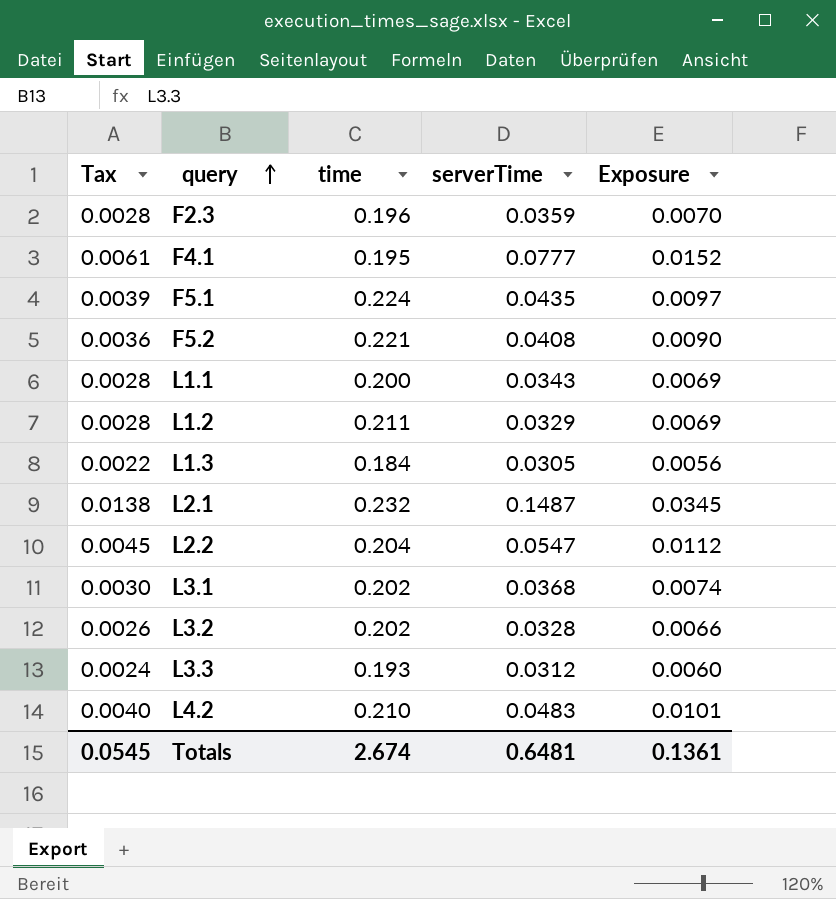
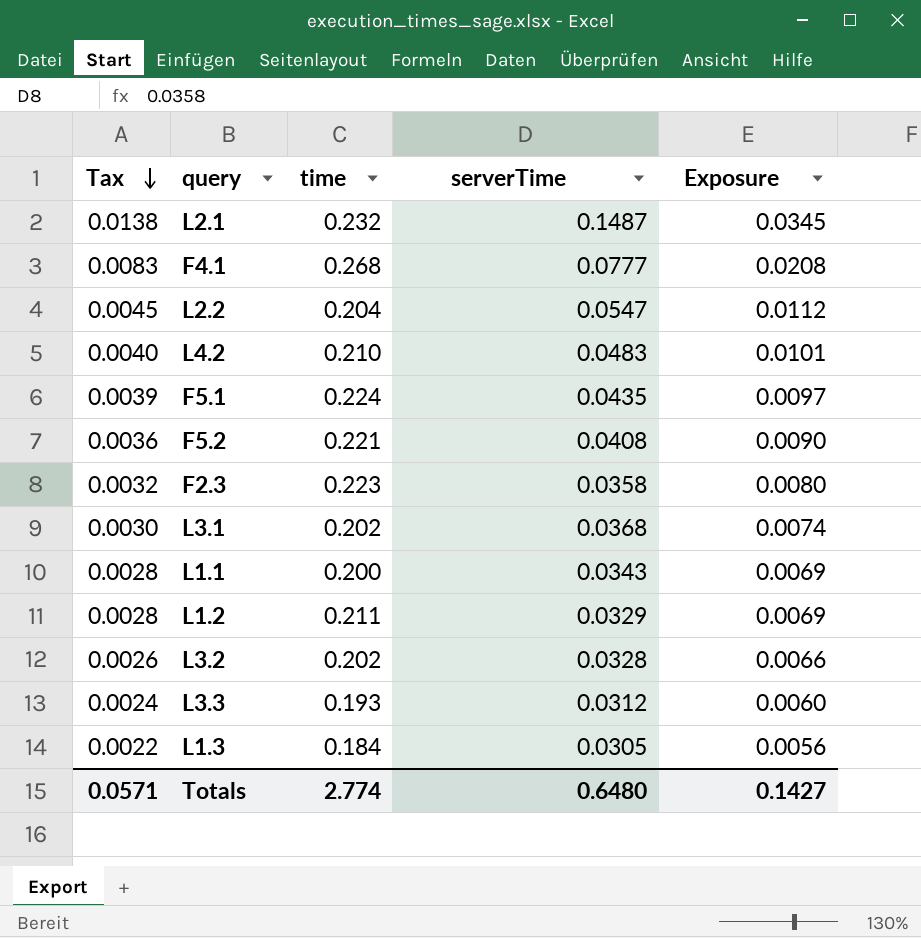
row order: query ascending -> Tax descending
F4.1 | Tax: 0.0061 -> 0.0083
F4.1 | time: 0.195 -> 0.268
F4.1 | Exposure: 0.0152 -> 0.0208
F2.3 | Tax: 0.0028 -> 0.0032
F2.3 | time: 0.196 -> 0.223
F2.3 | serverTime: 0.0359 -> 0.0358
F2.3 | Exposure: 0.0070 -> 0.0080
Totals | Tax: 0.0545 -> 0.0571
Totals | time: 2.674 -> 2.774
Totals | serverTime: 0.6481 -> 0.6480
Totals | Exposure: 0.1361 -> 0.1427

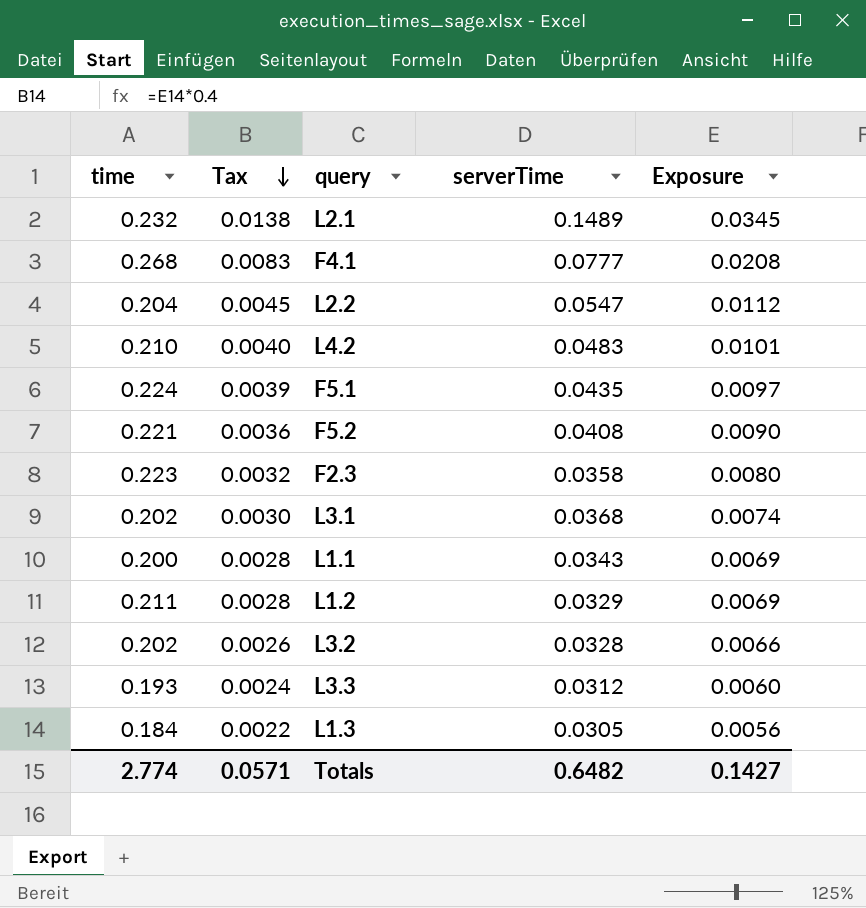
column time | position: 3 -> 1
L2.1 | serverTime: 0.1487 -> 0.1489
Totals | serverTime: 0.6480 -> 0.6482

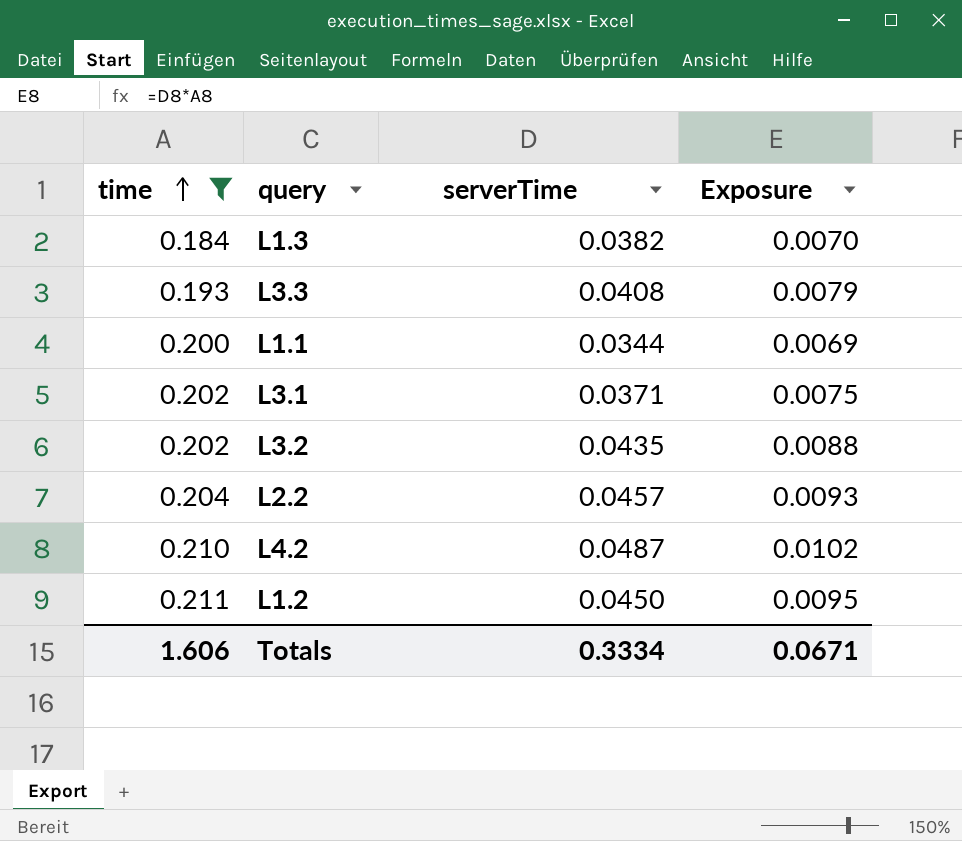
filter: none -> time <= 0.211
row order: Tax descending -> time ascending
column Tax | formula: [Exposure] * 0.4 -> none
L1.3 | serverTime: 0.0305 -> 0.0382
L1.3 | Exposure: 0.0056 -> 0.0070
L3.3 | serverTime: 0.0312 -> 0.0408
L3.3 | Exposure: 0.0060 -> 0.0079
L1.1 | serverTime: 0.0343 -> 0.0344
L3.1 | serverTime: 0.0368 -> 0.0371
L3.1 | Exposure: 0.0074 -> 0.0075
L3.2 | serverTime: 0.0328 -> 0.0435
L3.2 | Exposure: 0.0066 -> 0.0088
L2.2 | serverTime: 0.0547 -> 0.0457
L2.2 | Exposure: 0.0112 -> 0.0093
L4.2 | serverTime: 0.0483 -> 0.0487
L4.2 | Exposure: 0.0101 -> 0.0102
L1.2 | serverTime: 0.0329 -> 0.0450
L1.2 | Exposure: 0.0069 -> 0.0095
Totals | time: 2.774 -> 1.606
Totals | serverTime: 0.6482 -> 0.3334
Totals | Exposure: 0.1427 -> 0.0671

